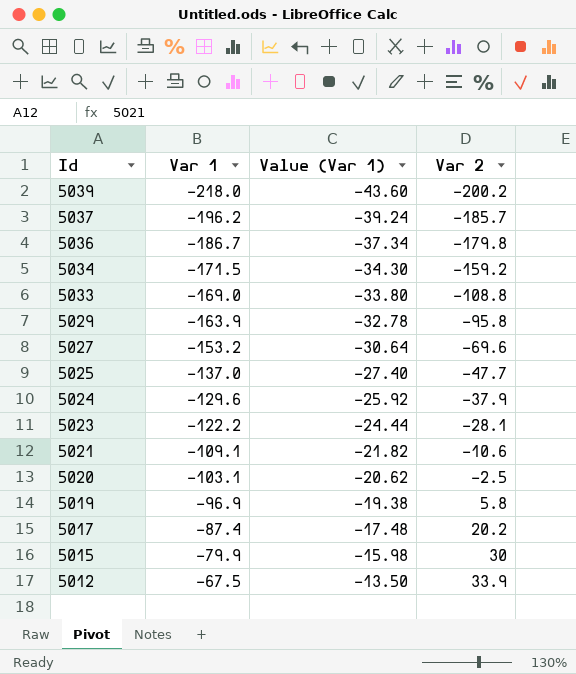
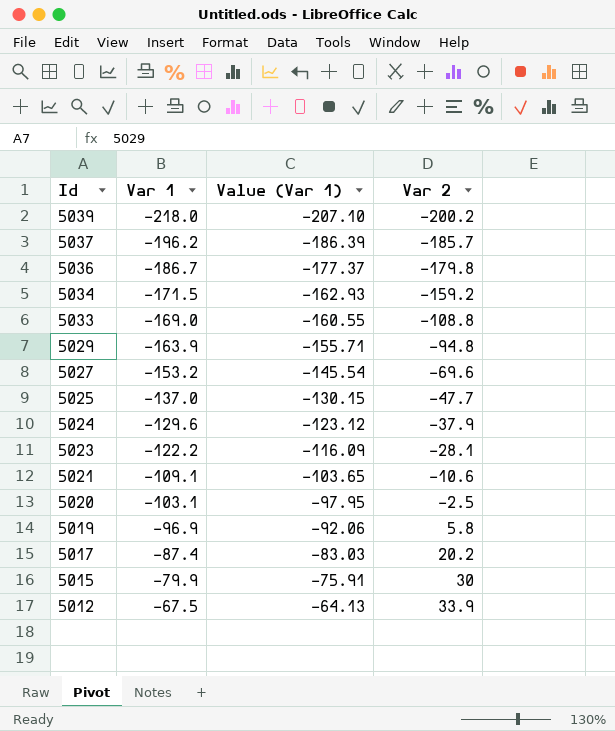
column Value (Var 1) | formula: [Var 1] * 0.2 -> [Var 1] * 0.95
5029 | Var 2: -95.8 -> -94.8

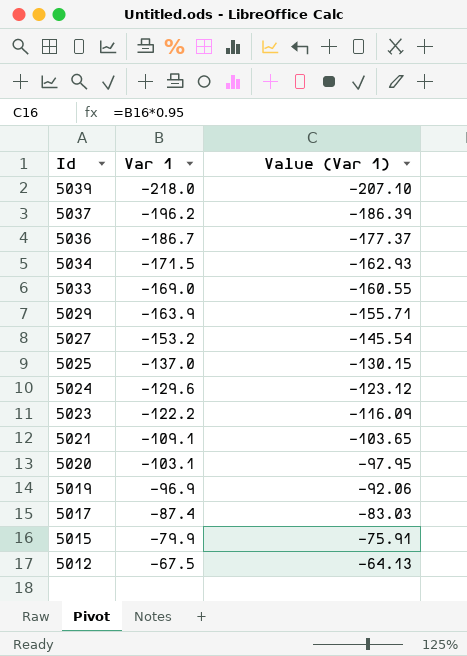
column Var 2 | position: 4 -> none

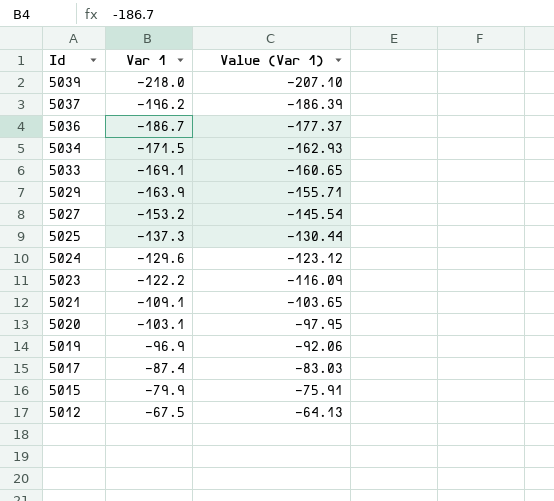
5033 | Var 1: -169.0 -> -169.1
5033 | Value (Var 1): -160.55 -> -160.65
5025 | Var 1: -137.0 -> -137.3
5025 | Value (Var 1): -130.15 -> -130.44

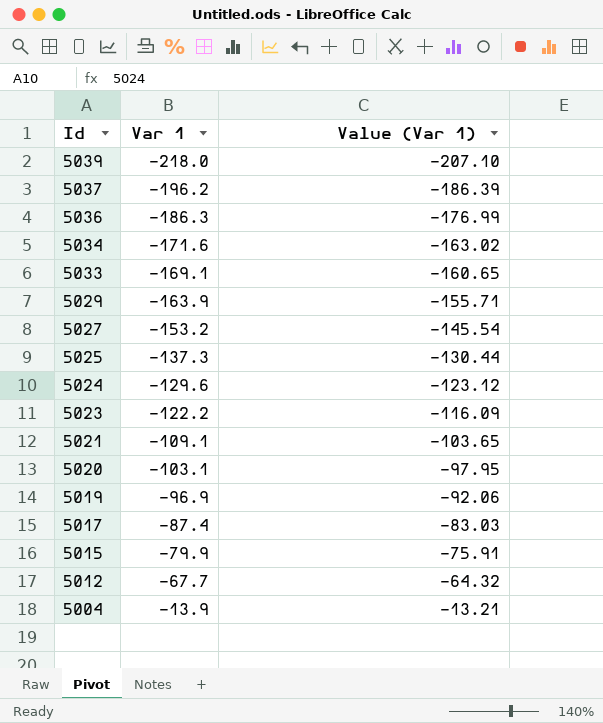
5036 | Var 1: -186.7 -> -186.3
5036 | Value (Var 1): -177.37 -> -176.99
5034 | Var 1: -171.5 -> -171.6
5034 | Value (Var 1): -162.93 -> -163.02
5012 | Var 1: -67.5 -> -67.7
5012 | Value (Var 1): -64.13 -> -64.32
row 5004: none -> -13.9 | -13.21

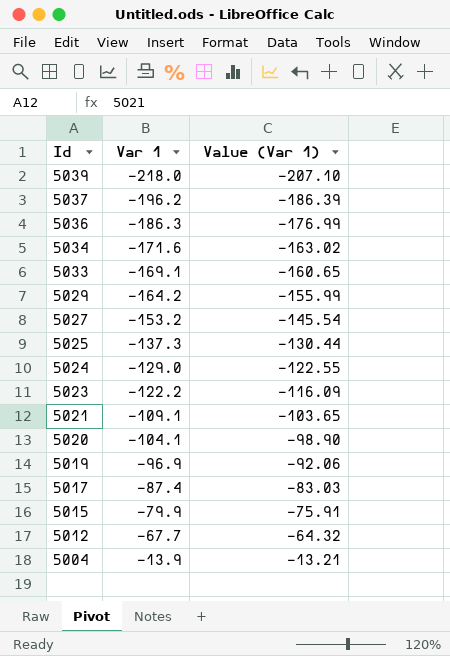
5029 | Var 1: -163.9 -> -164.2
5029 | Value (Var 1): -155.71 -> -155.99
5024 | Var 1: -129.6 -> -129.0
5024 | Value (Var 1): -123.12 -> -122.55
5020 | Var 1: -103.1 -> -104.1
5020 | Value (Var 1): -97.95 -> -98.90

